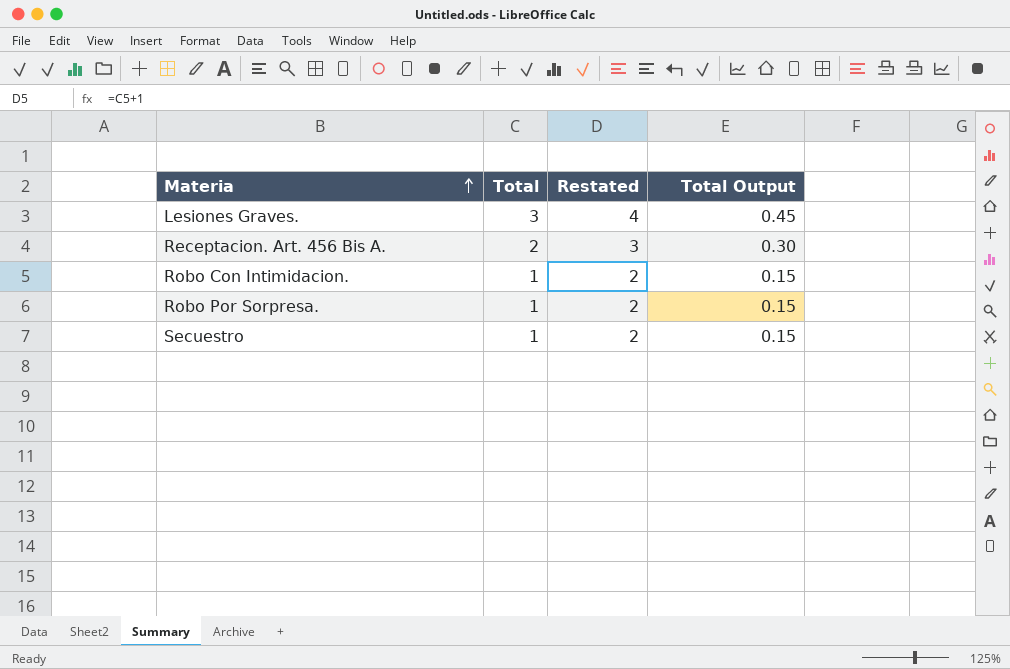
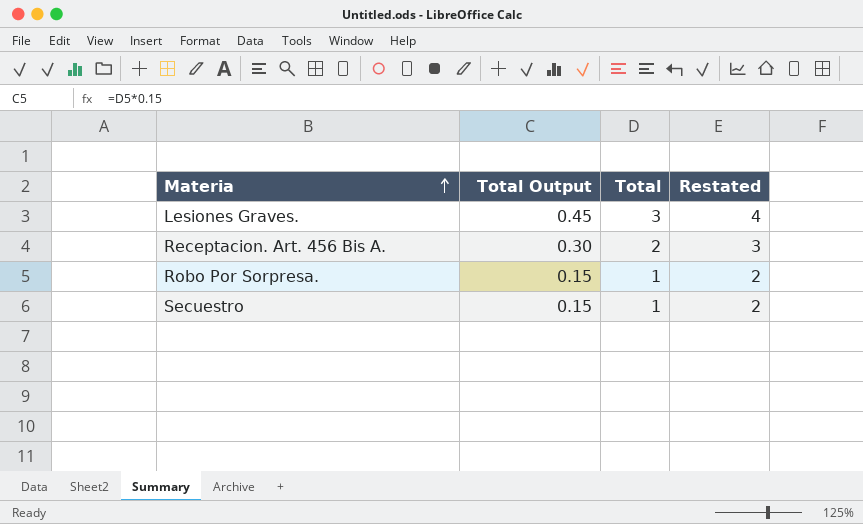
column Total Output | position: 4 -> 2
row Robo Con Intimidacion.: 1 | 2 | 0.15 -> none

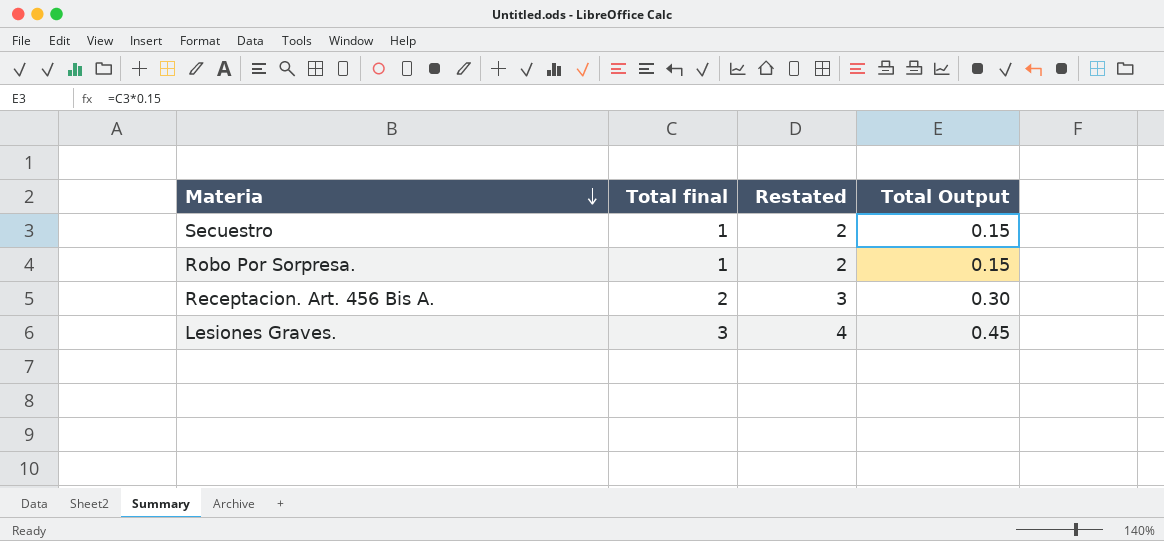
row order: Materia ascending -> Materia descending
column name: Total -> Total final
column Total Output | position: 2 -> 4

